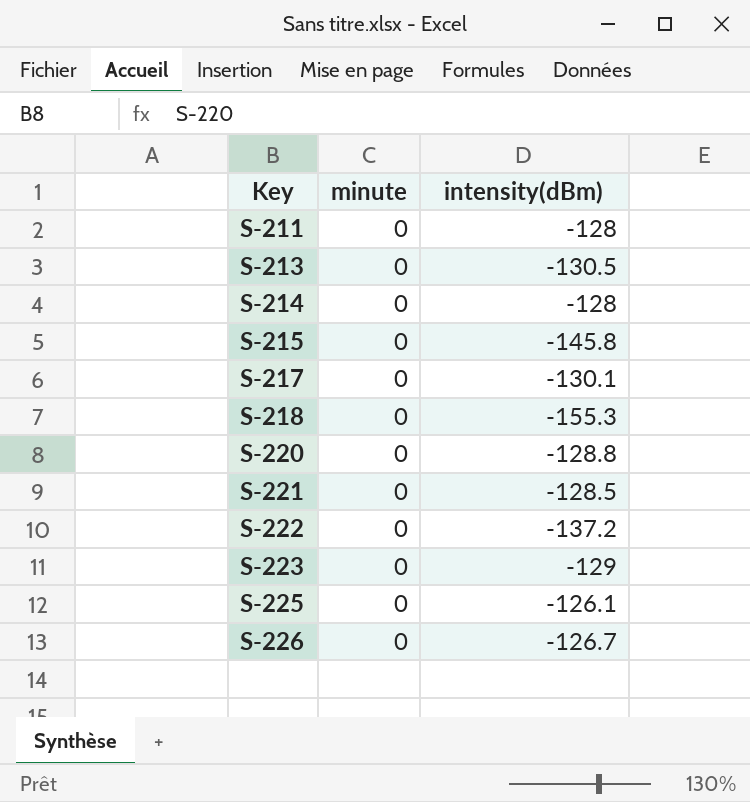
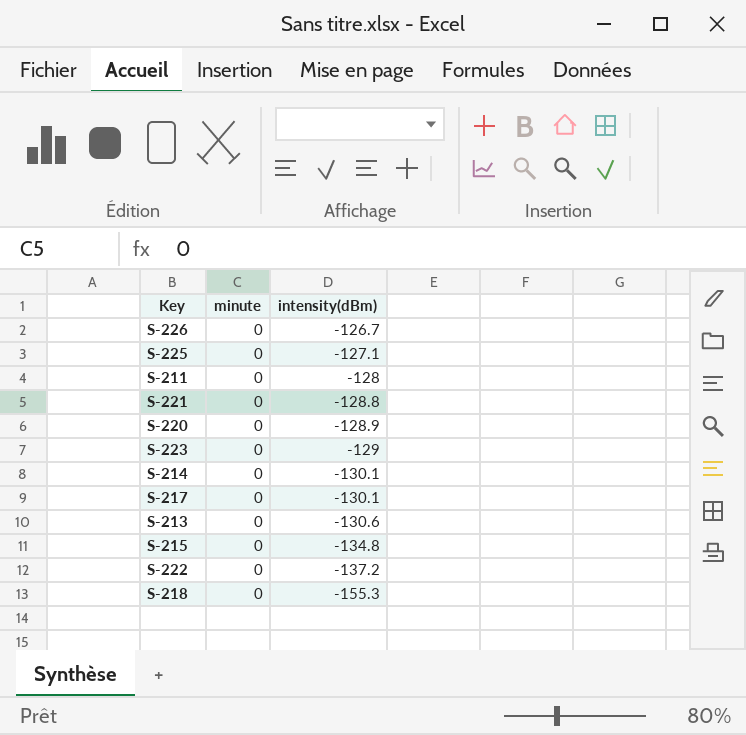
row order: Key ascending -> intensity(dBm) descending
S-225 | intensity(dBm): -126.1 -> -127.1
S-221 | intensity(dBm): -128.5 -> -128.8
S-220 | intensity(dBm): -128.8 -> -128.9
S-214 | intensity(dBm): -128 -> -130.1
S-213 | intensity(dBm): -130.5 -> -130.6
S-215 | intensity(dBm): -145.8 -> -134.8

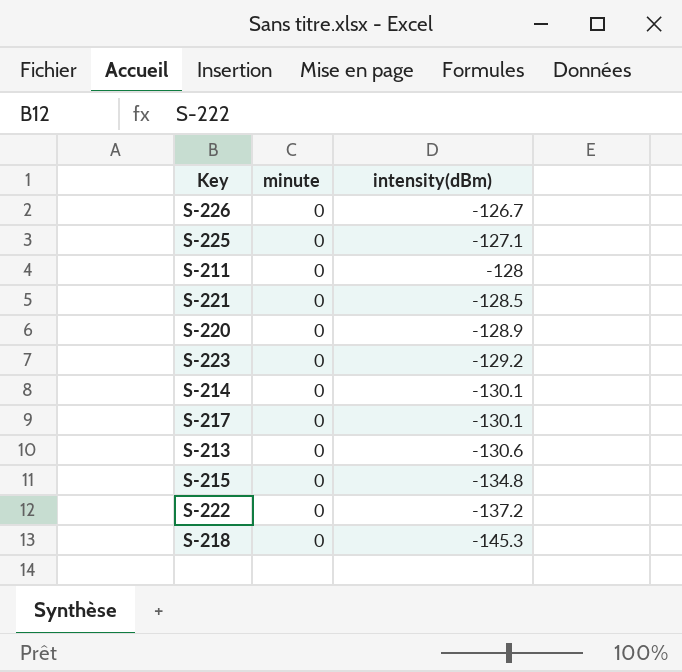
S-221 | intensity(dBm): -128.8 -> -128.5
S-223 | intensity(dBm): -129 -> -129.2
S-218 | intensity(dBm): -155.3 -> -145.3

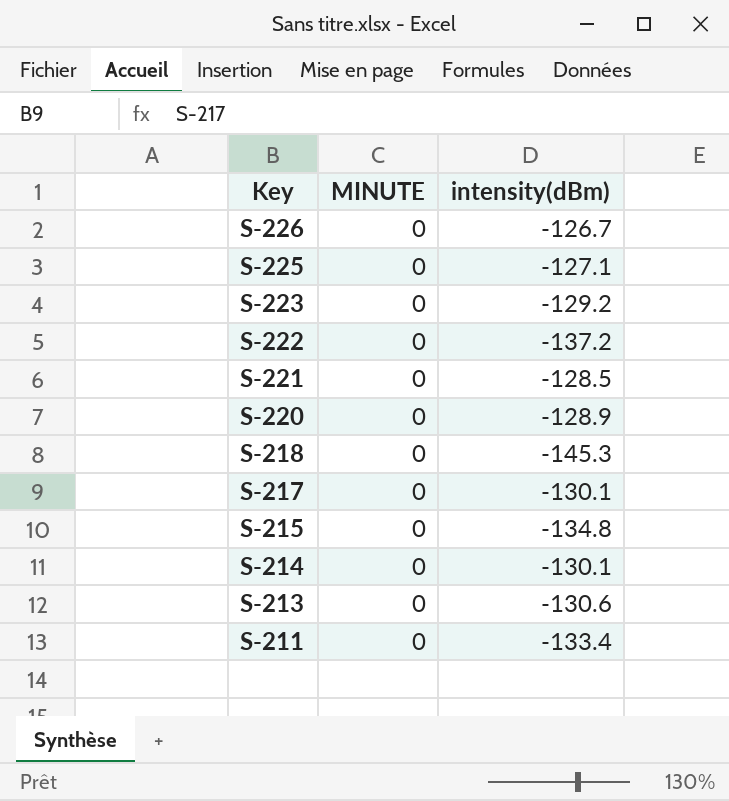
row order: intensity(dBm) descending -> Key descending
column name: minute -> MINUTE
S-211 | intensity(dBm): -128 -> -133.4

